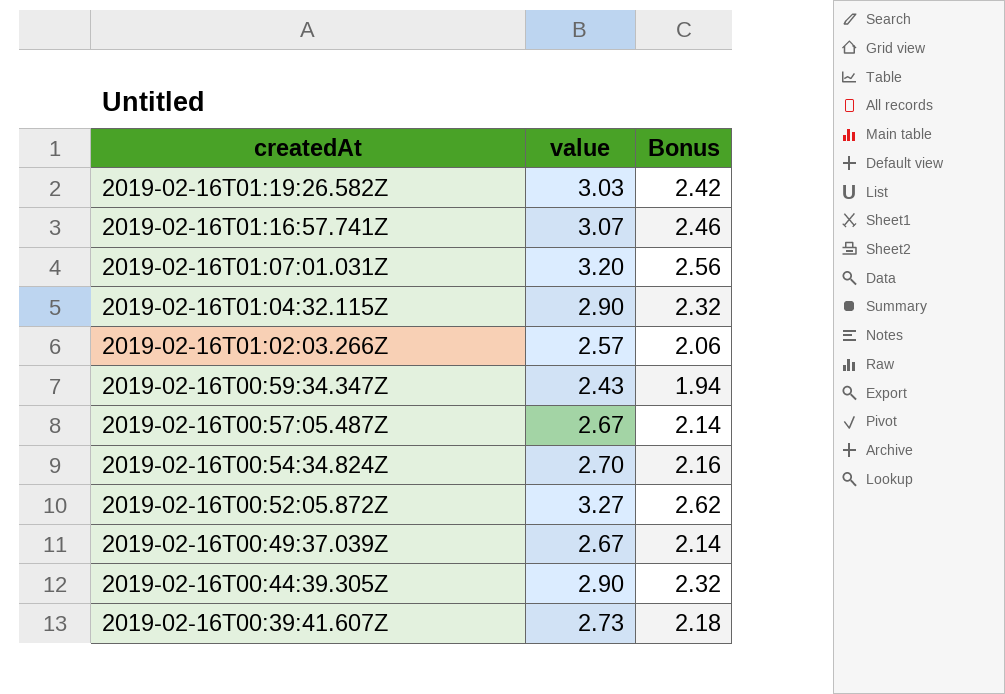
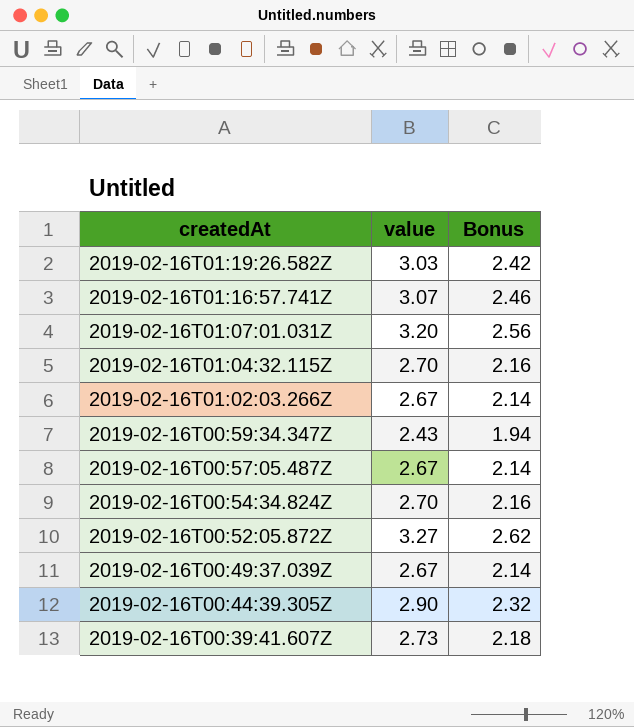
2019-02-16T01:04:32.115Z | value: 2.90 -> 2.70
2019-02-16T01:04:32.115Z | Bonus: 2.32 -> 2.16
2019-02-16T01:02:03.266Z | value: 2.57 -> 2.67
2019-02-16T01:02:03.266Z | Bonus: 2.06 -> 2.14

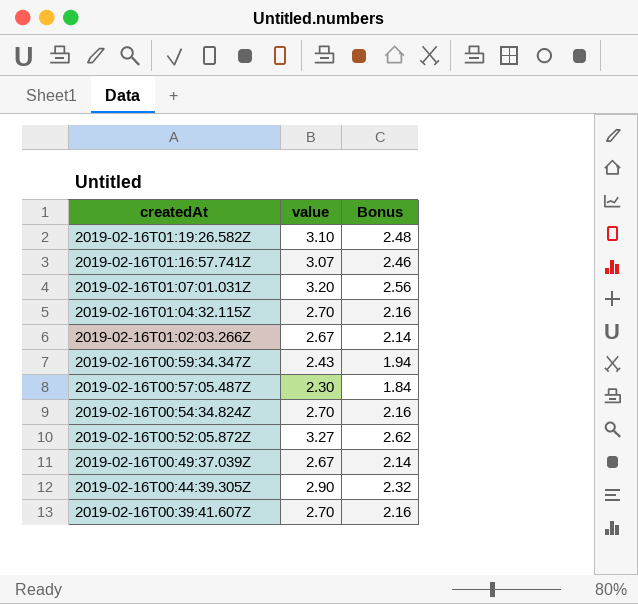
2019-02-16T01:19:26.582Z | value: 3.03 -> 3.10
2019-02-16T01:19:26.582Z | Bonus: 2.42 -> 2.48
2019-02-16T00:57:05.487Z | value: 2.67 -> 2.30
2019-02-16T00:57:05.487Z | Bonus: 2.14 -> 1.84
2019-02-16T00:39:41.607Z | value: 2.73 -> 2.70
2019-02-16T00:39:41.607Z | Bonus: 2.18 -> 2.16

